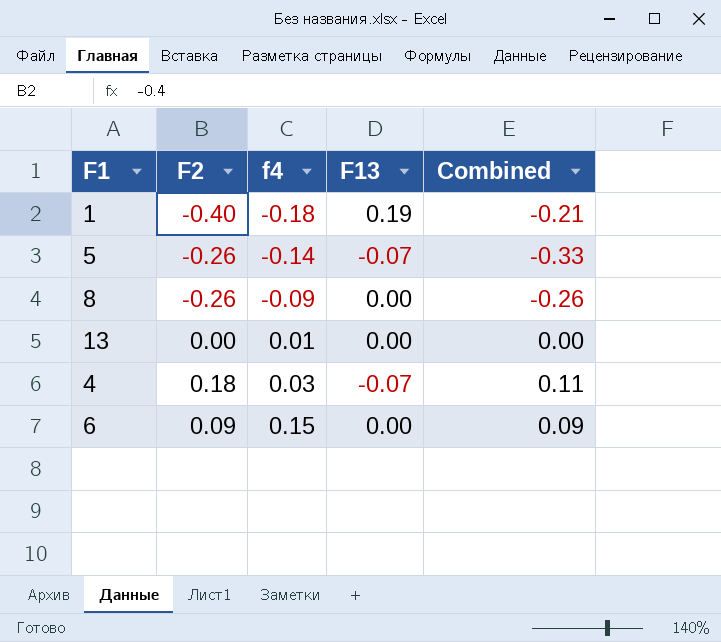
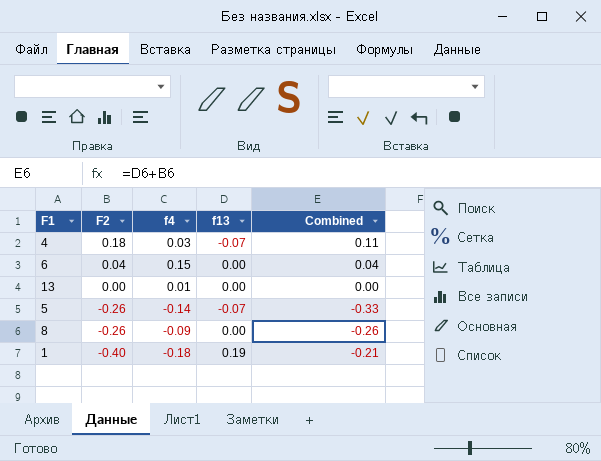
row order: f4 ascending -> F2 descending
column name: F13 -> f13
6 | F2: 0.09 -> 0.04
6 | Combined: 0.09 -> 0.04

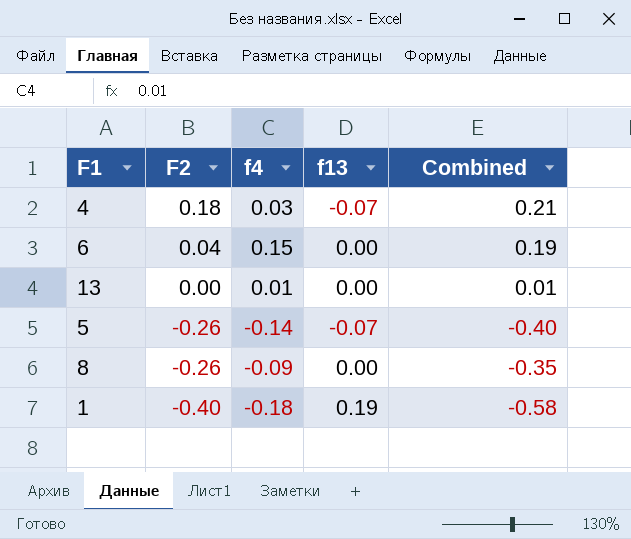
column Combined | formula: [F2] + [f13] -> [F2] + [f4]

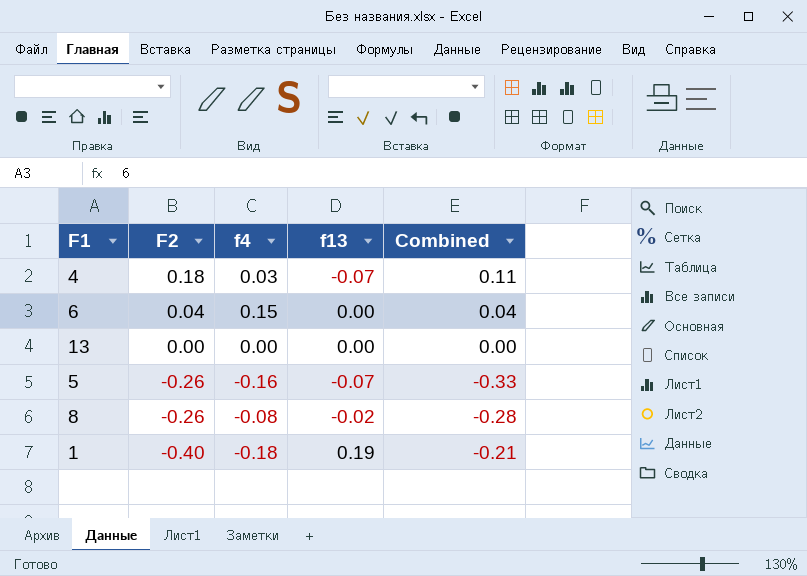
column Combined | formula: [F2] + [f4] -> [F2] + [f13]
13 | f4: 0.01 -> 0.00
5 | f4: -0.14 -> -0.16
8 | f4: -0.09 -> -0.08
8 | f13: 0.00 -> -0.02

